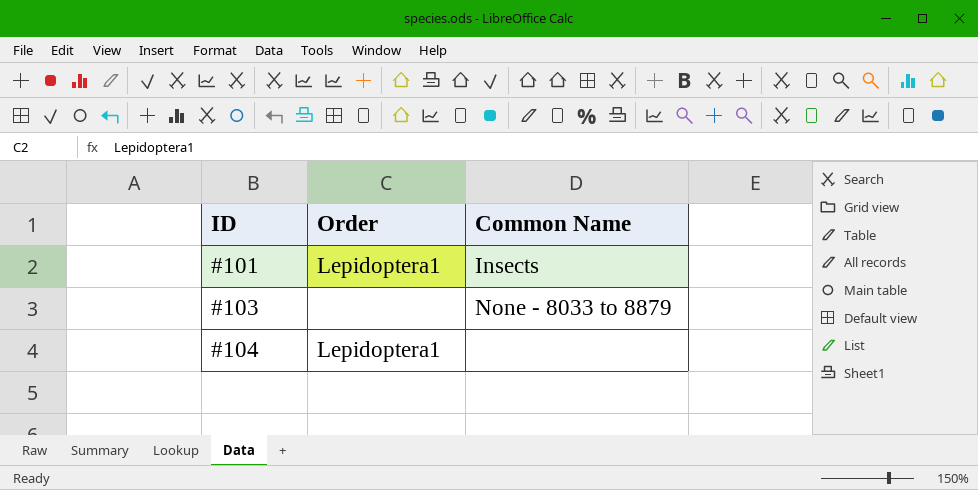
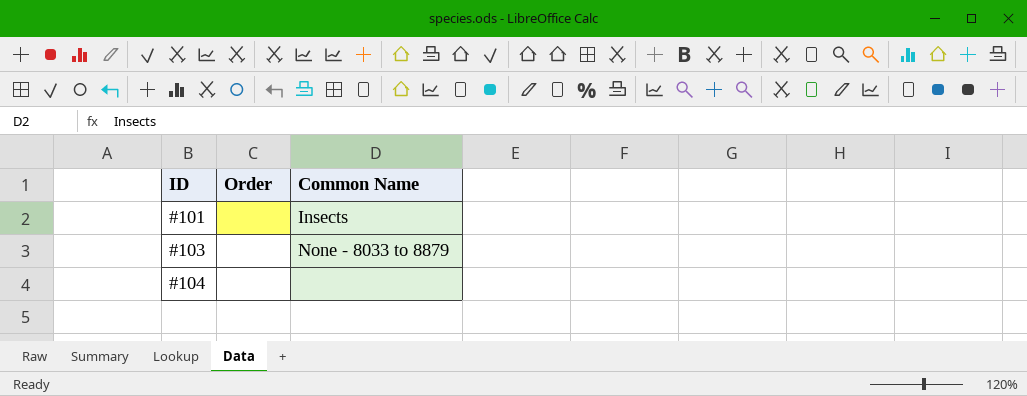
#101 | Order: Lepidoptera1 -> none
#104 | Order: Lepidoptera1 -> none

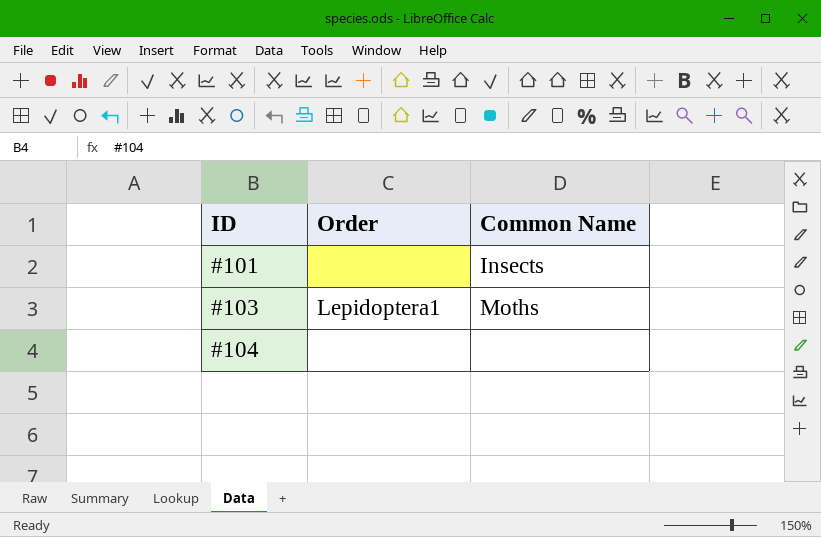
#103 | Order: none -> Lepidoptera1
#103 | Common Name: None - 8033 to 8879 -> Moths

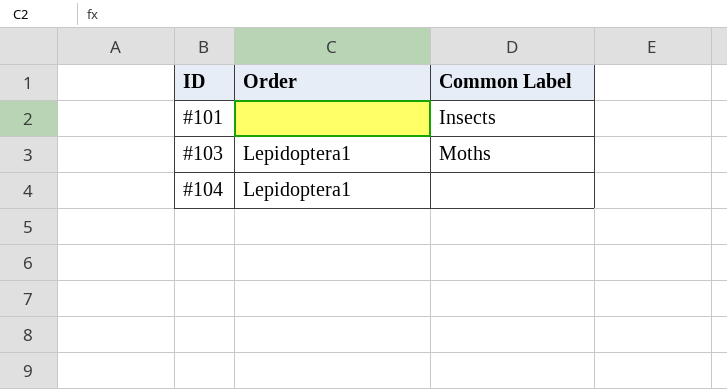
column name: Common Name -> Common Label
#104 | Order: none -> Lepidoptera1

